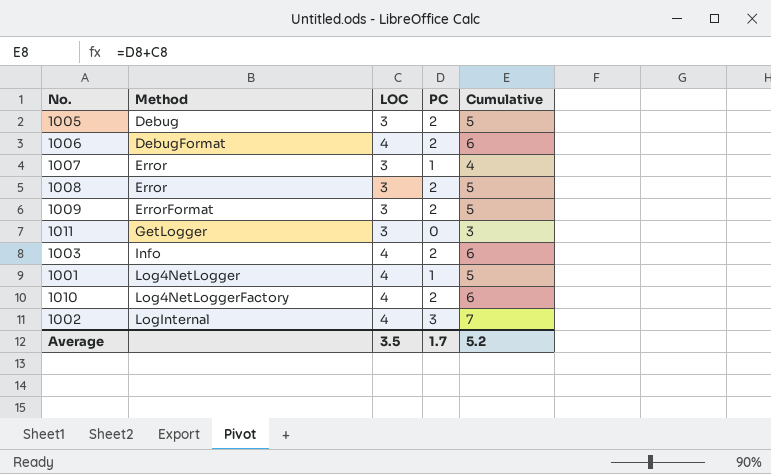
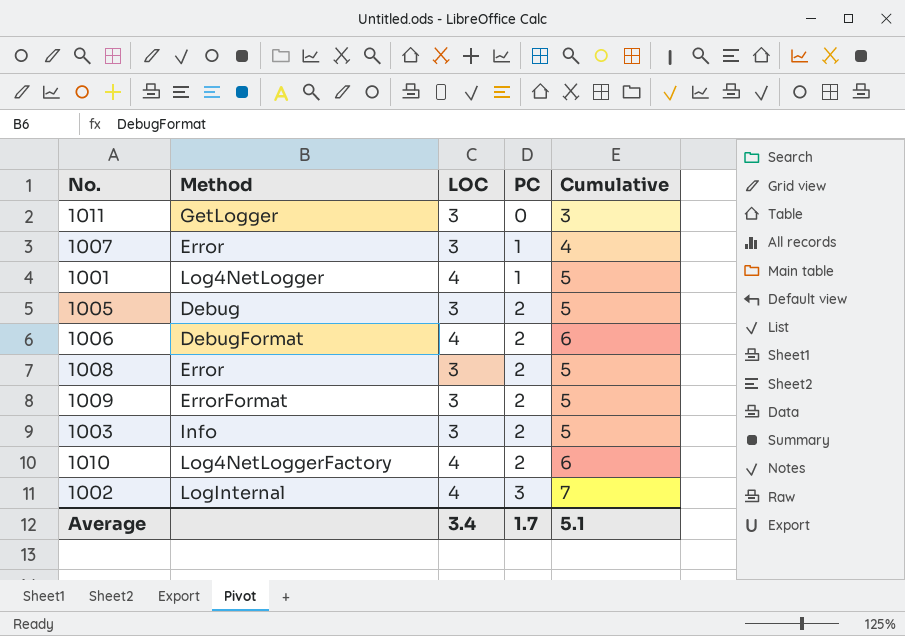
row order: Method ascending -> PC ascending
1003 | LOC: 4 -> 3
1003 | Cumulative: 6 -> 5
Average | LOC: 3.5 -> 3.4
Average | Cumulative: 5.2 -> 5.1

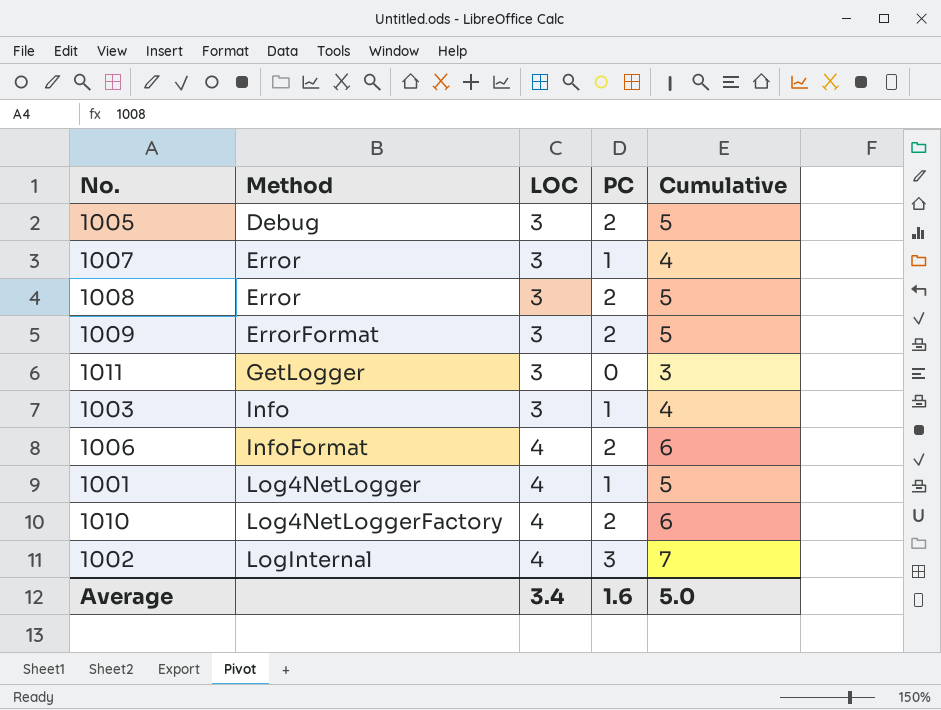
row order: PC ascending -> Method ascending
1003 | PC: 2 -> 1
1003 | Cumulative: 5 -> 4
1006 | Method: DebugFormat -> InfoFormat
Average | PC: 1.7 -> 1.6
Average | Cumulative: 5.1 -> 5.0

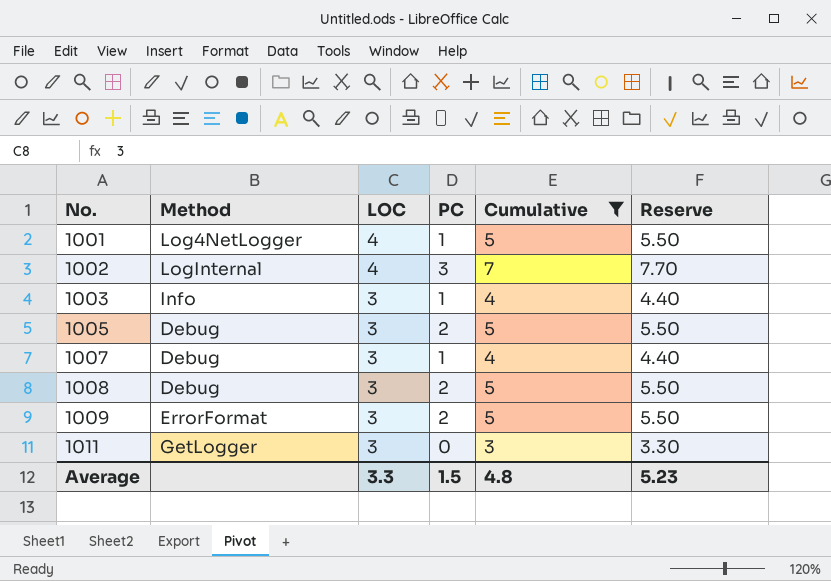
filter: none -> Cumulative != 6
row order: Method ascending -> No. ascending
column Reserve | formula: none -> [Cumulative] * 1.1
1007 | Method: Error -> Debug
1008 | Method: Error -> Debug
Average | LOC: 3.4 -> 3.3
Average | PC: 1.6 -> 1.5
Average | Cumulative: 5.0 -> 4.8

